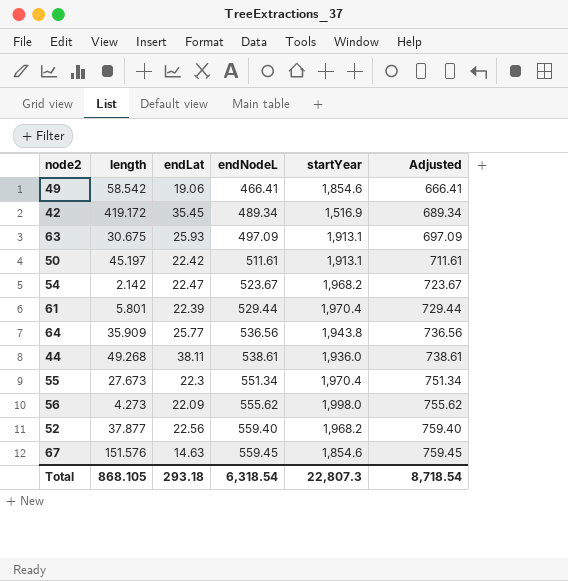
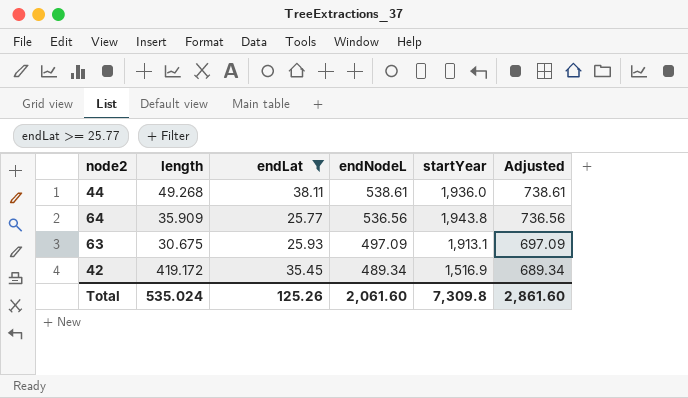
filter: none -> endLat >= 25.77
row order: endNodeL ascending -> endNodeL descending
Total | length: 868.105 -> 535.024
Total | endLat: 293.18 -> 125.26
Total | endNodeL: 6,318.54 -> 2,061.60
Total | startYear: 22,807.3 -> 7,309.8
Total | Adjusted: 8,718.54 -> 2,861.60

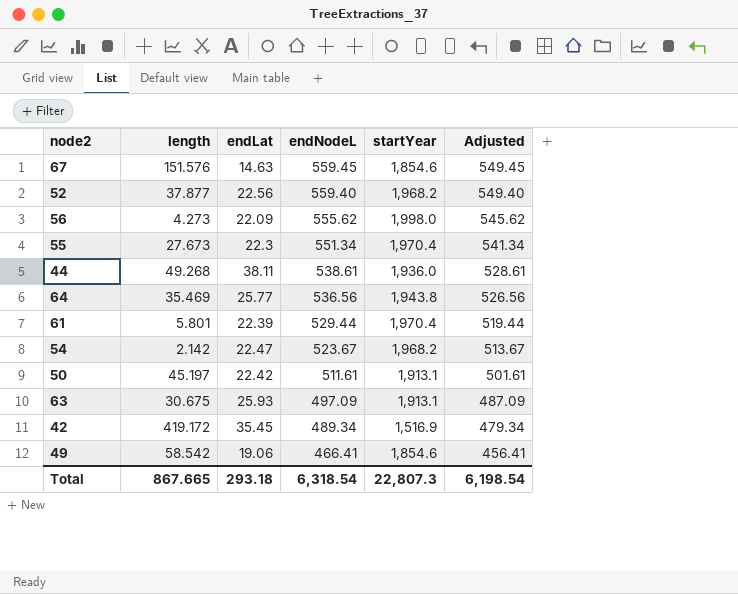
filter: endLat >= 25.77 -> none
column Adjusted | formula: [endNodeL] + 200 -> [endNodeL] - 10
64 | length: 35.909 -> 35.469
Total | length: 535.024 -> 867.665
Total | endLat: 125.26 -> 293.18
Total | endNodeL: 2,061.60 -> 6,318.54
Total | startYear: 7,309.8 -> 22,807.3
Total | Adjusted: 2,861.60 -> 6,198.54

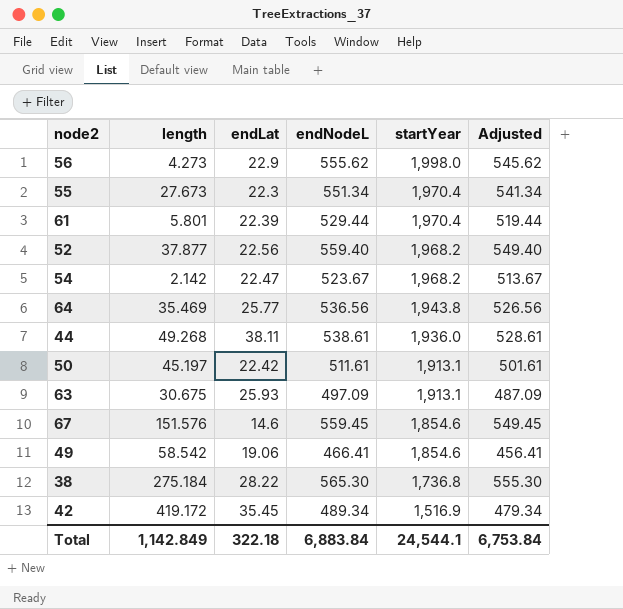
row order: endNodeL descending -> startYear descending
56 | endLat: 22.09 -> 22.9
67 | endLat: 14.63 -> 14.6
row 38: none -> 275.184 | 28.22 | 565.30 | 1,736.8 | 555.30
Total | length: 867.665 -> 1,142.849
Total | endLat: 293.18 -> 322.18
Total | endNodeL: 6,318.54 -> 6,883.84
Total | startYear: 22,807.3 -> 24,544.1
Total | Adjusted: 6,198.54 -> 6,753.84

